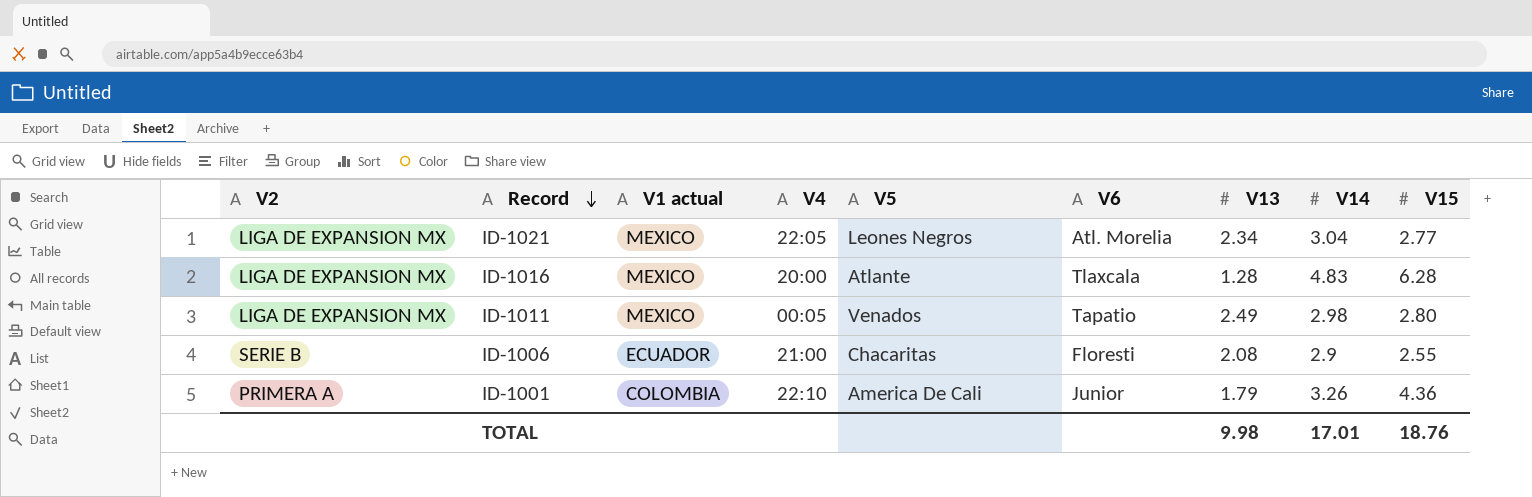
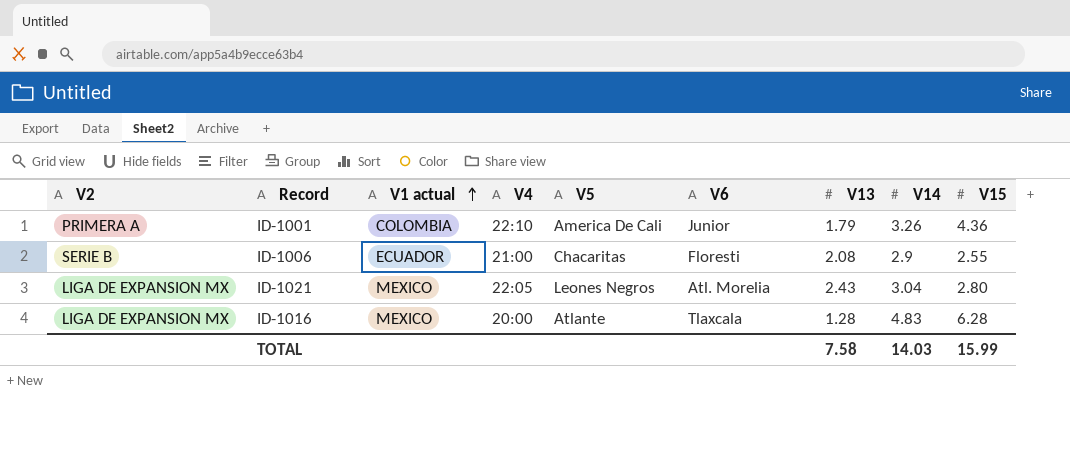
row order: Record descending -> V1 actual ascending
row ID-1011: LIGA DE EXPANSION MX | MEXICO | 00:05 | Venados | Tapatio | 2.49 | 2.98 | 2.80 -> none
ID-1021 | V13: 2.34 -> 2.43
ID-1021 | V15: 2.77 -> 2.80
TOTAL | V13: 9.98 -> 7.58
TOTAL | V14: 17.01 -> 14.03
TOTAL | V15: 18.76 -> 15.99

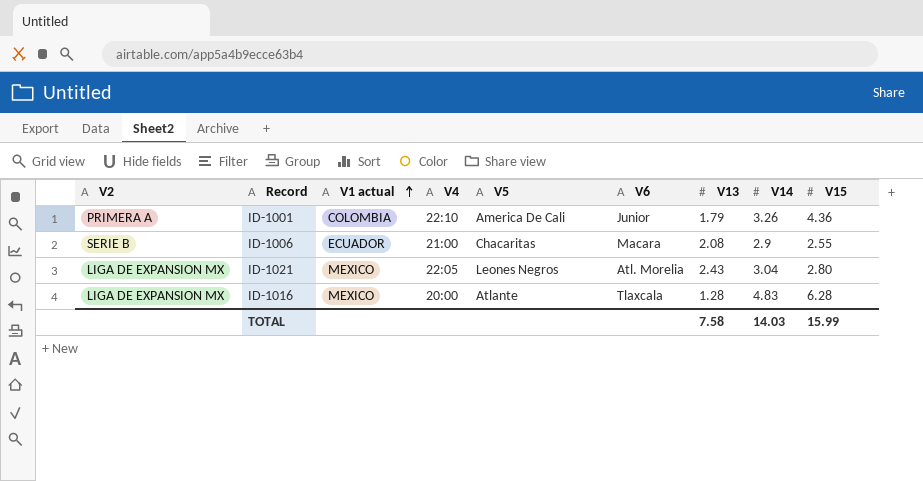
ID-1006 | V6: Floresti -> Macara

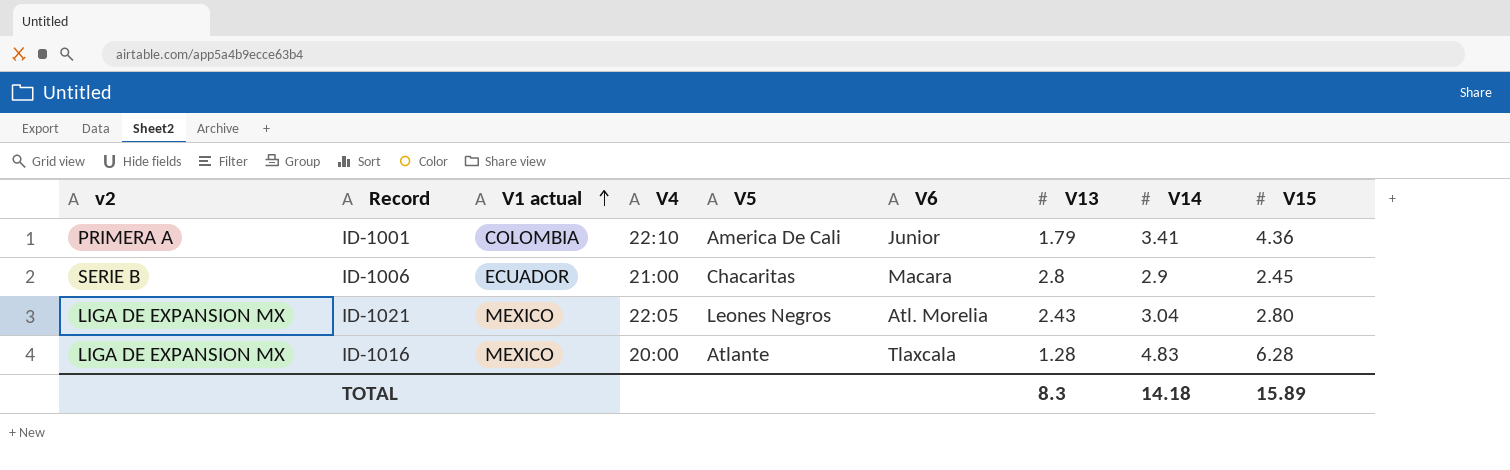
column name: V2 -> v2
ID-1001 | V14: 3.26 -> 3.41
ID-1006 | V13: 2.08 -> 2.8
ID-1006 | V15: 2.55 -> 2.45
TOTAL | V13: 7.58 -> 8.3
TOTAL | V14: 14.03 -> 14.18
TOTAL | V15: 15.99 -> 15.89

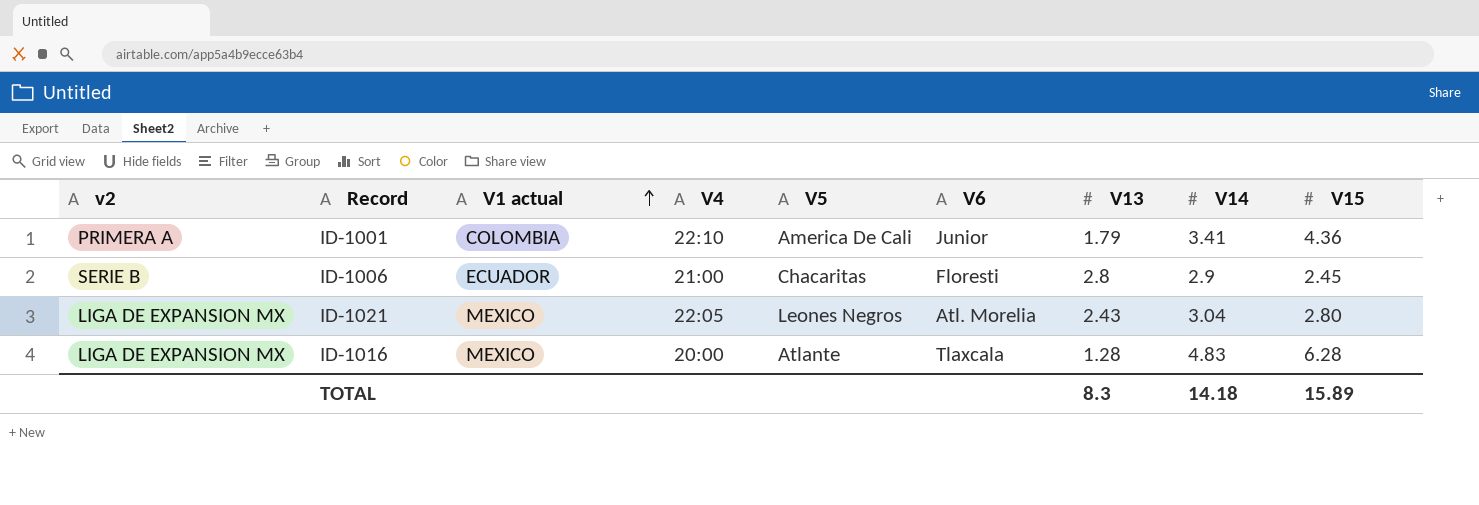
ID-1006 | V6: Macara -> Floresti

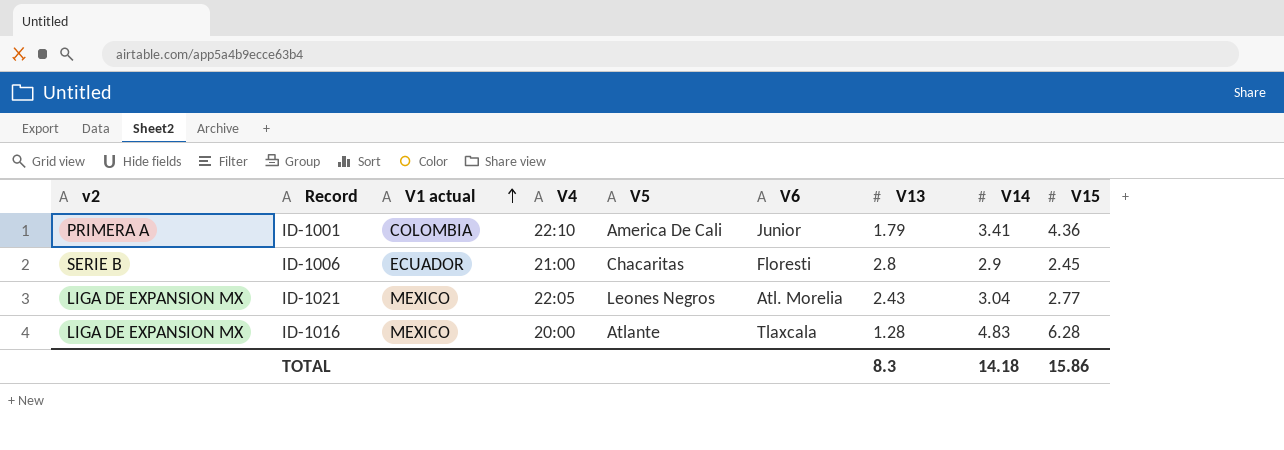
ID-1021 | V15: 2.80 -> 2.77
TOTAL | V15: 15.89 -> 15.86

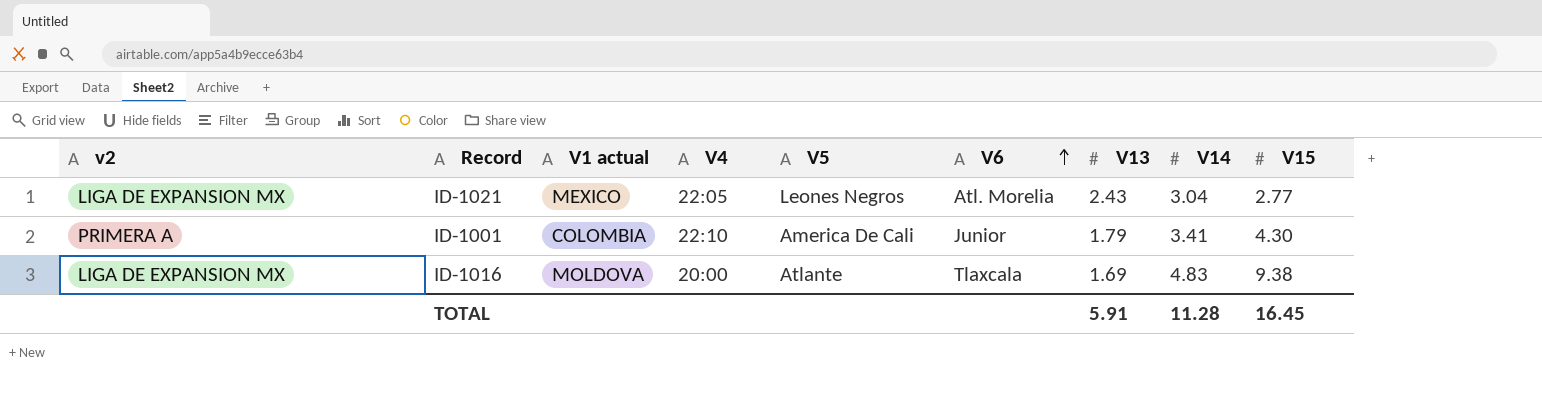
row order: V1 actual ascending -> V6 ascending
row ID-1006: SERIE B | ECUADOR | 21:00 | Chacaritas | Floresti | 2.8 | 2.9 | 2.45 -> none
ID-1001 | V15: 4.36 -> 4.30
ID-1016 | V1 actual: MEXICO -> MOLDOVA
ID-1016 | V13: 1.28 -> 1.69
ID-1016 | V15: 6.28 -> 9.38
TOTAL | V13: 8.3 -> 5.91
TOTAL | V14: 14.18 -> 11.28
TOTAL | V15: 15.86 -> 16.45

